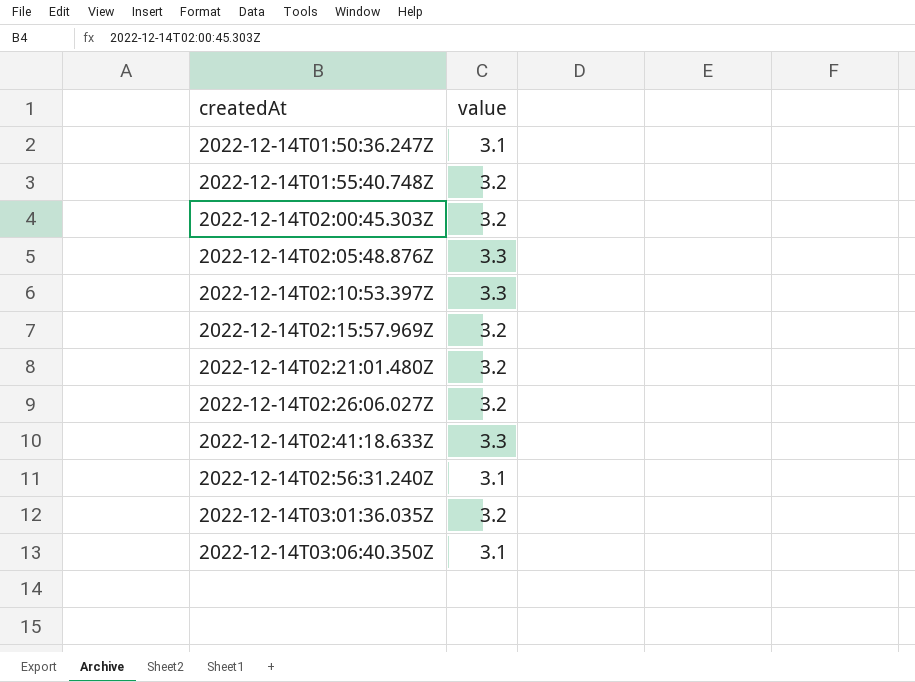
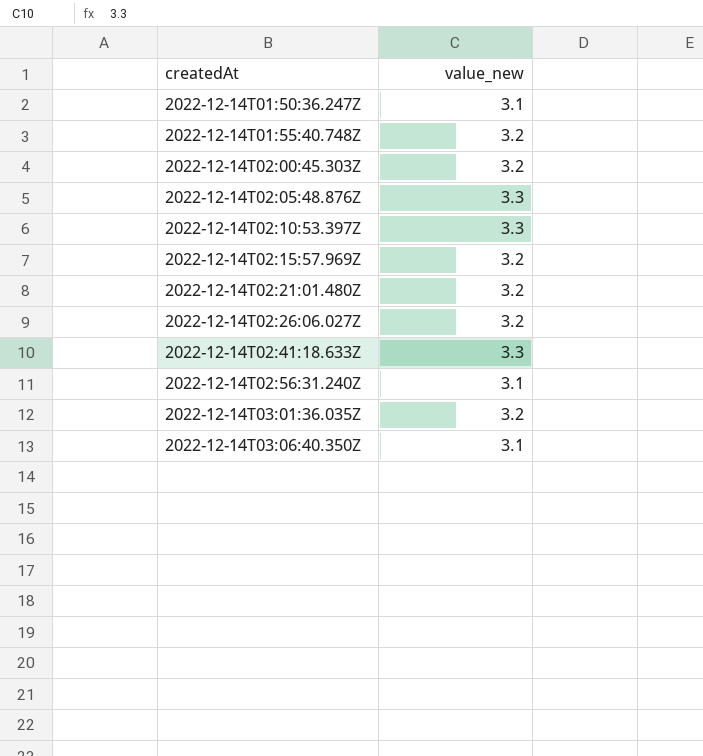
column name: value -> value_new

